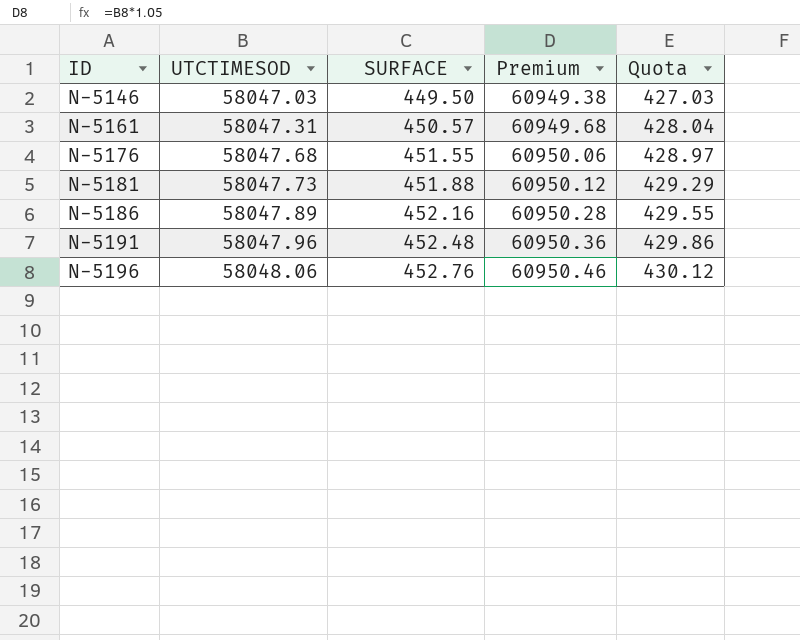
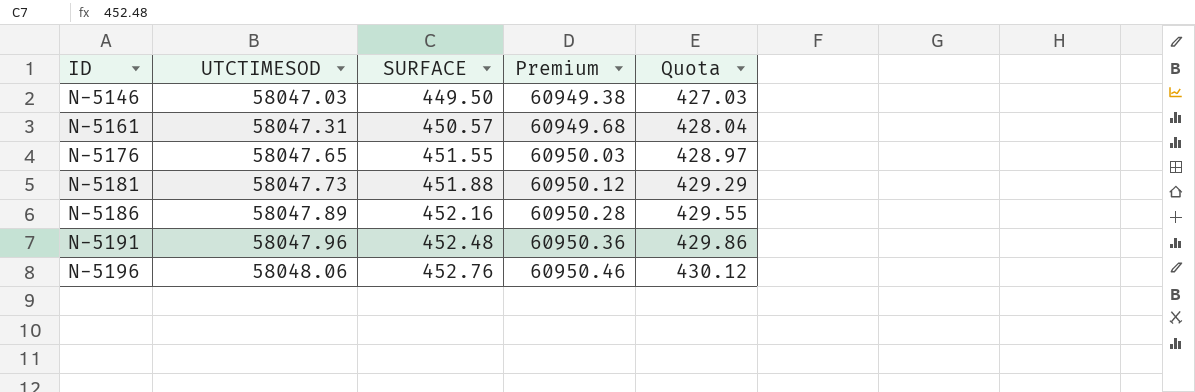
N-5176 | UTCTIMESOD: 58047.68 -> 58047.65
N-5176 | Premium: 60950.06 -> 60950.03

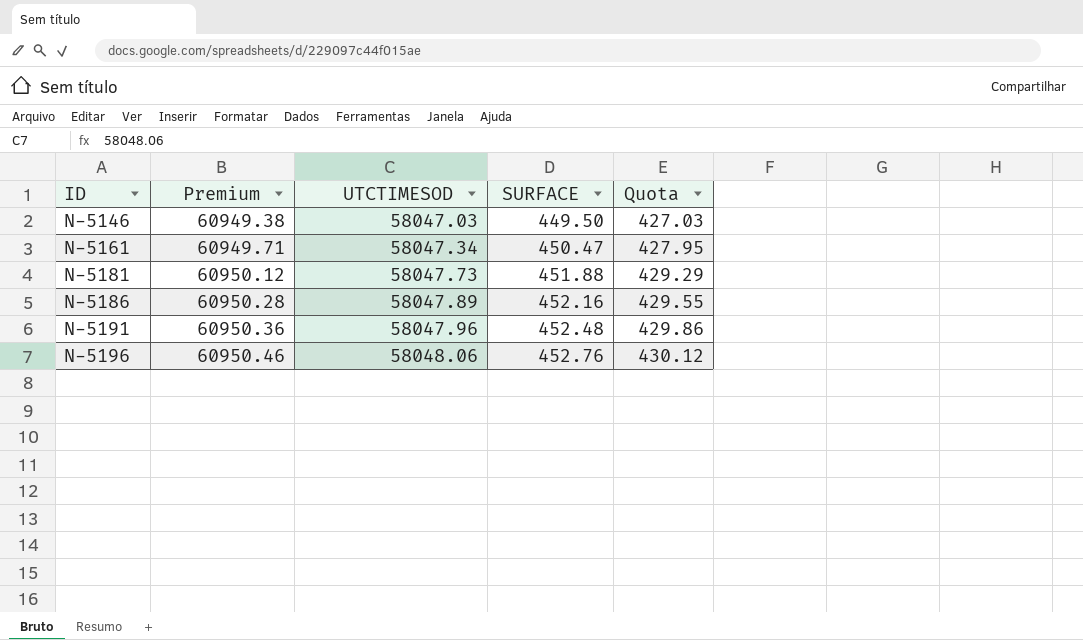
column Premium | position: 4 -> 2
row N-5176: 58047.65 | 451.55 | 60950.03 | 428.97 -> none
N-5161 | Premium: 60949.68 -> 60949.71
N-5161 | UTCTIMESOD: 58047.31 -> 58047.34
N-5161 | SURFACE: 450.57 -> 450.47
N-5161 | Quota: 428.04 -> 427.95

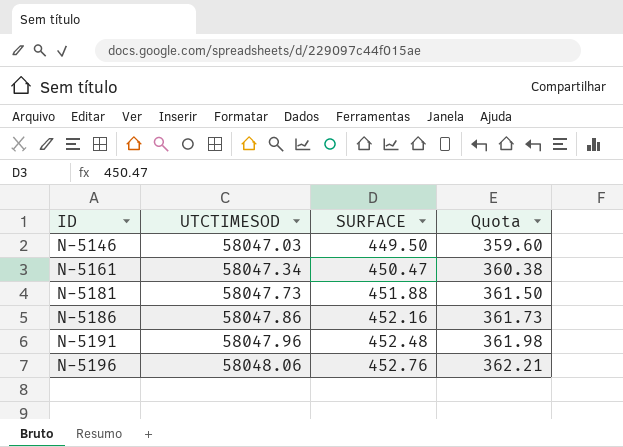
column Premium | formula: [UTCTIMESOD] * 1.05 -> none
column Quota | formula: [SURFACE] * 0.95 -> [SURFACE] * 0.8
N-5186 | UTCTIMESOD: 58047.89 -> 58047.86

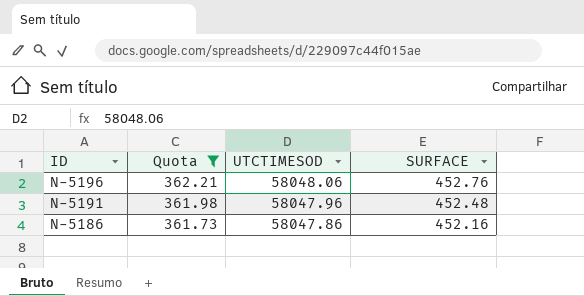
filter: none -> Quota >= 361.73
row order: ID ascending -> ID descending
column Quota | position: 4 -> 2

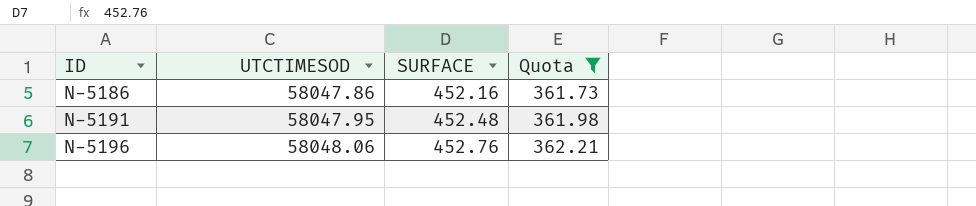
row order: ID descending -> ID ascending
column Quota | position: 2 -> 4
N-5191 | UTCTIMESOD: 58047.96 -> 58047.95

